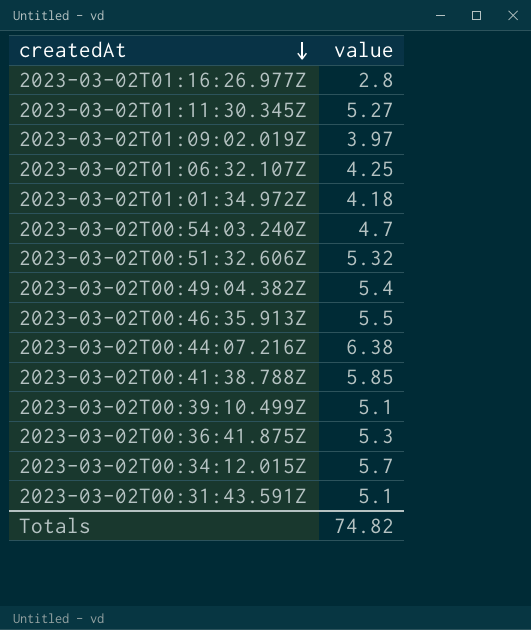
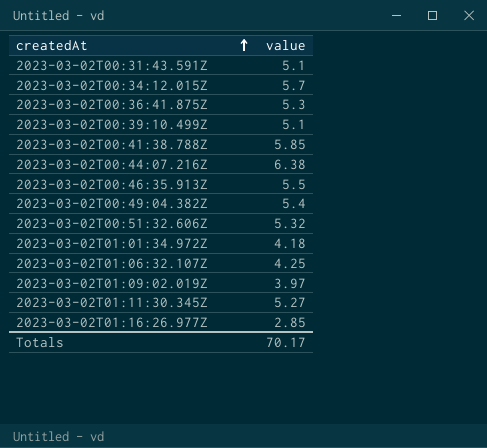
row order: createdAt descending -> createdAt ascending
row 2023-03-02T00:54:03.240Z: 4.7 -> none
2023-03-02T01:16:26.977Z | value: 2.8 -> 2.85
Totals | value: 74.82 -> 70.17

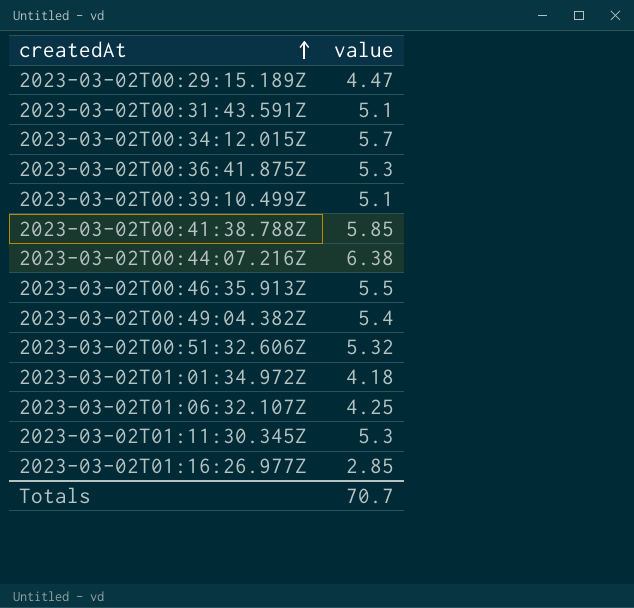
row 2023-03-02T01:09:02.019Z: 3.97 -> none
row 2023-03-02T00:29:15.189Z: none -> 4.47
2023-03-02T01:11:30.345Z | value: 5.27 -> 5.3
Totals | value: 70.17 -> 70.7

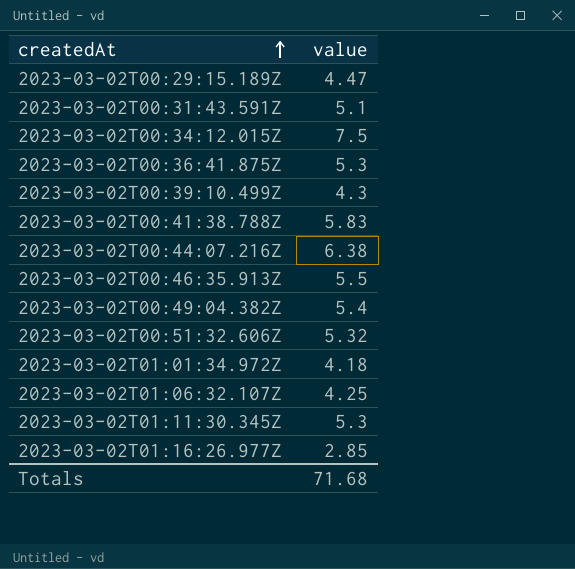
2023-03-02T00:34:12.015Z | value: 5.7 -> 7.5
2023-03-02T00:39:10.499Z | value: 5.1 -> 4.3
2023-03-02T00:41:38.788Z | value: 5.85 -> 5.83
Totals | value: 70.7 -> 71.68

